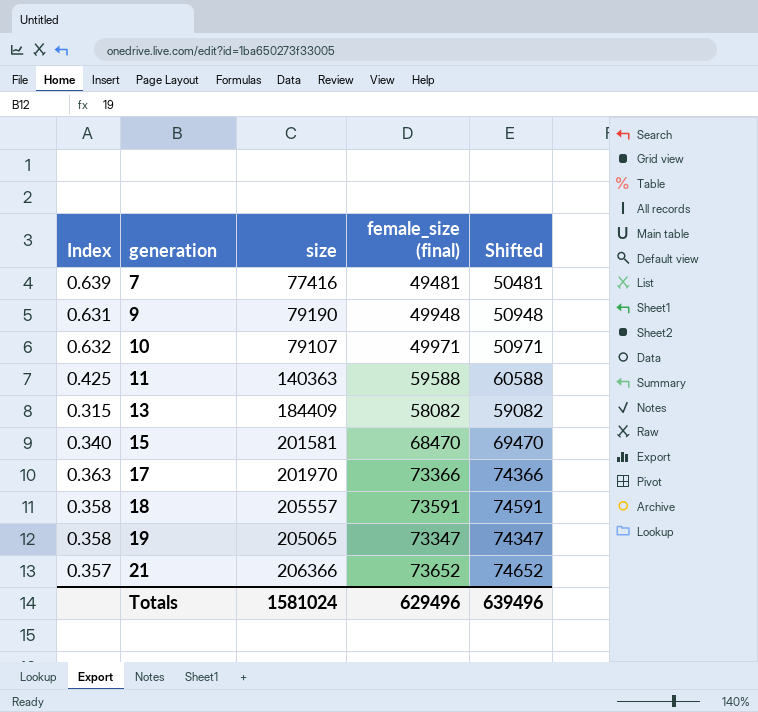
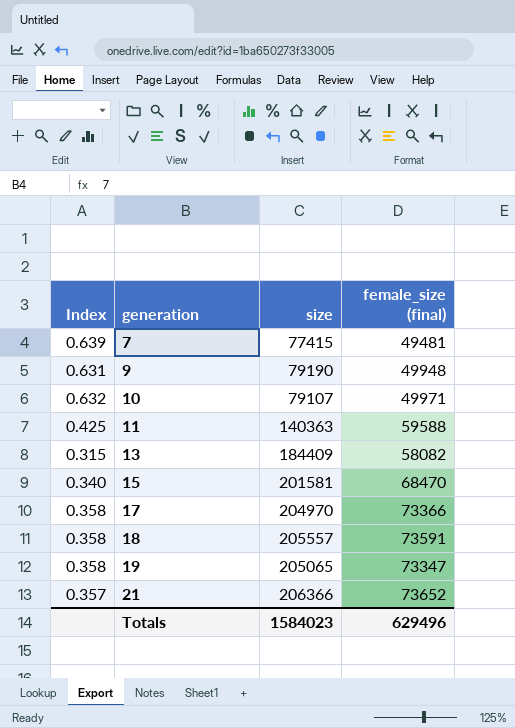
column Shifted | formula: [female_size (final)] + 1000 -> none
7 | size: 77416 -> 77415
17 | Index: 0.363 -> 0.358
17 | size: 201970 -> 204970
Totals | size: 1581024 -> 1584023

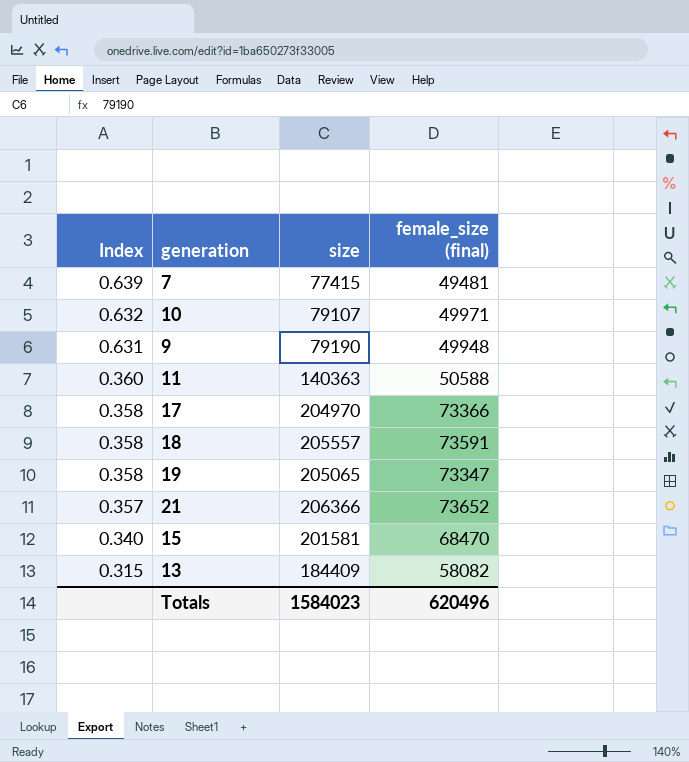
row order: generation ascending -> Index descending
11 | Index: 0.425 -> 0.360
11 | female_size (final): 59588 -> 50588
Totals | female_size (final): 629496 -> 620496

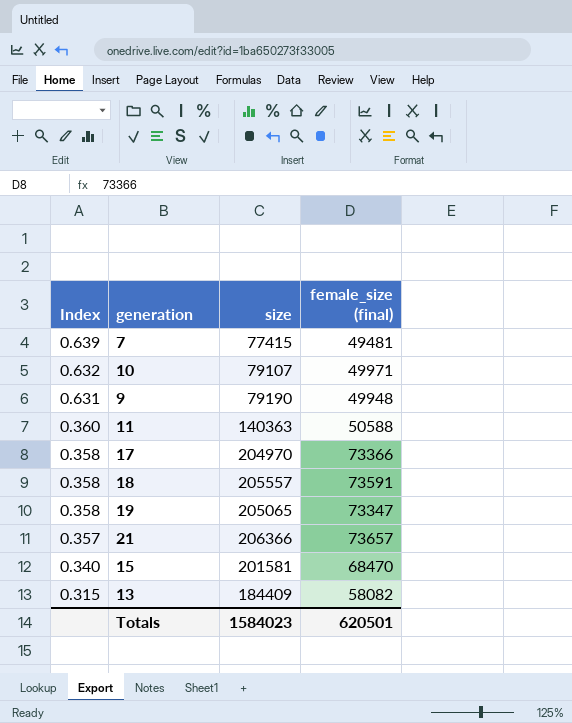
21 | female_size (final): 73652 -> 73657
Totals | female_size (final): 620496 -> 620501

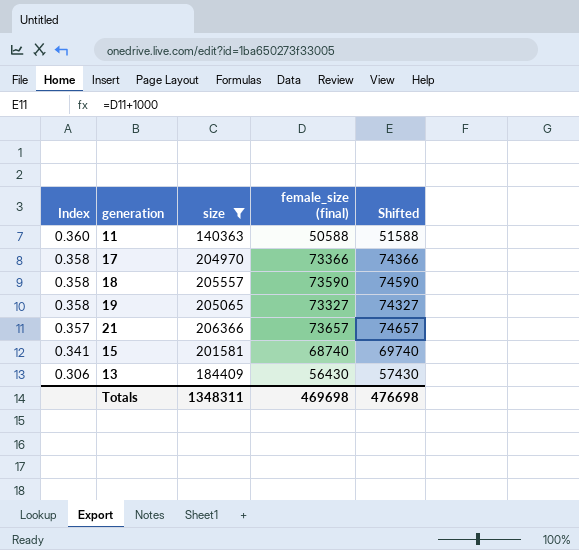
filter: none -> size >= 140363
column Shifted | formula: none -> [female_size (final)] + 1000
18 | female_size (final): 73591 -> 73590
19 | female_size (final): 73347 -> 73327
15 | Index: 0.340 -> 0.341
15 | female_size (final): 68470 -> 68740
13 | Index: 0.315 -> 0.306
13 | female_size (final): 58082 -> 56430
Totals | size: 1584023 -> 1348311
Totals | female_size (final): 620501 -> 469698

